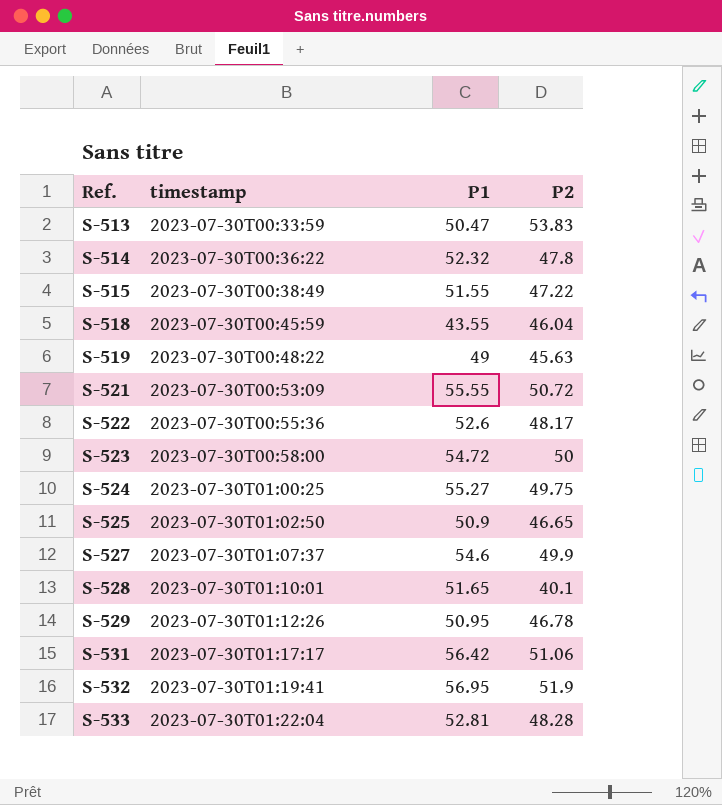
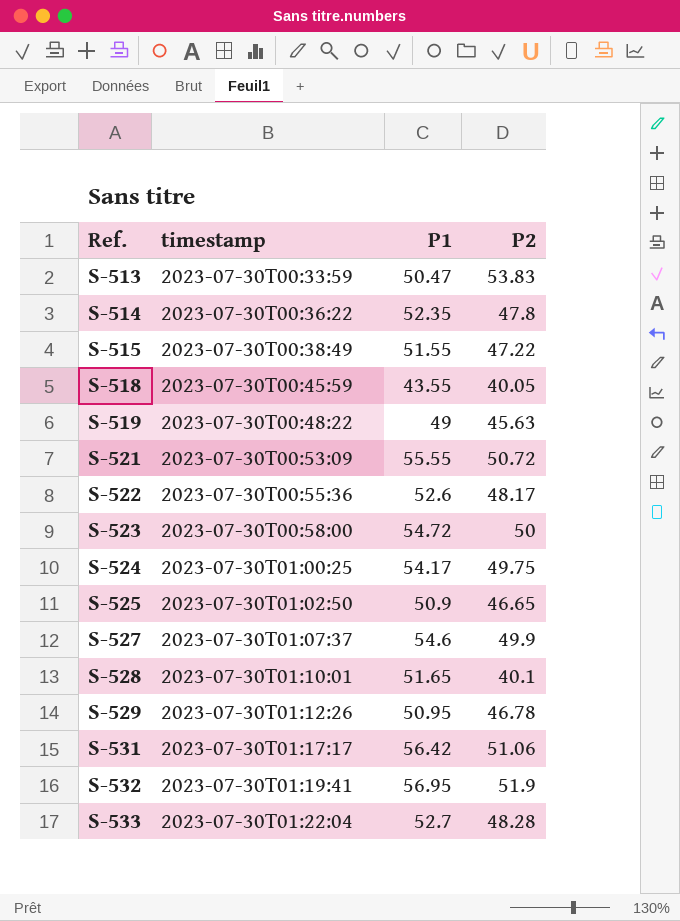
S-514 | P1: 52.32 -> 52.35
S-518 | P2: 46.04 -> 40.05
S-524 | P1: 55.27 -> 54.17
S-533 | P1: 52.81 -> 52.7

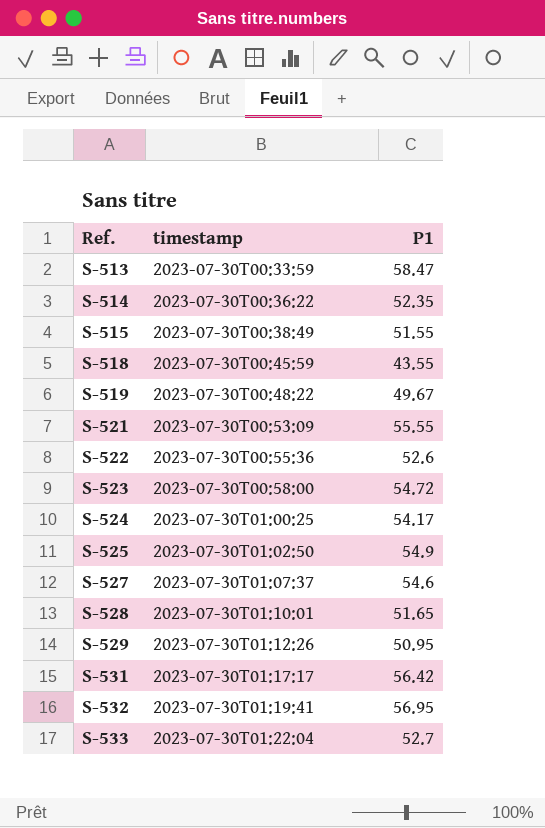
column P2 | position: 4 -> none
S-513 | P1: 50.47 -> 58.47
S-519 | P1: 49 -> 49.67
S-525 | P1: 50.9 -> 54.9

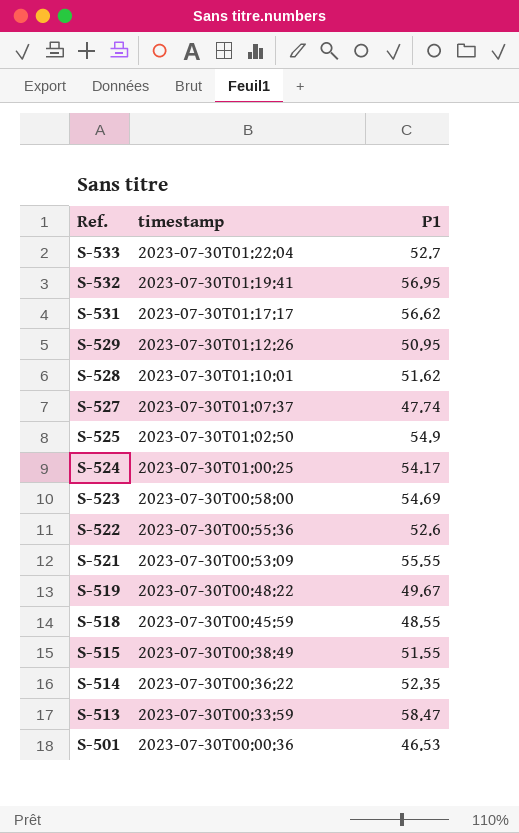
row order: Ref. ascending -> Ref. descending
S-531 | P1: 56.42 -> 56.62
S-528 | P1: 51.65 -> 51.62
S-527 | P1: 54.6 -> 47.74
S-523 | P1: 54.72 -> 54.69
S-518 | P1: 43.55 -> 48.55
row S-501: none -> 2023-07-30T00:00:36 | 46.53

